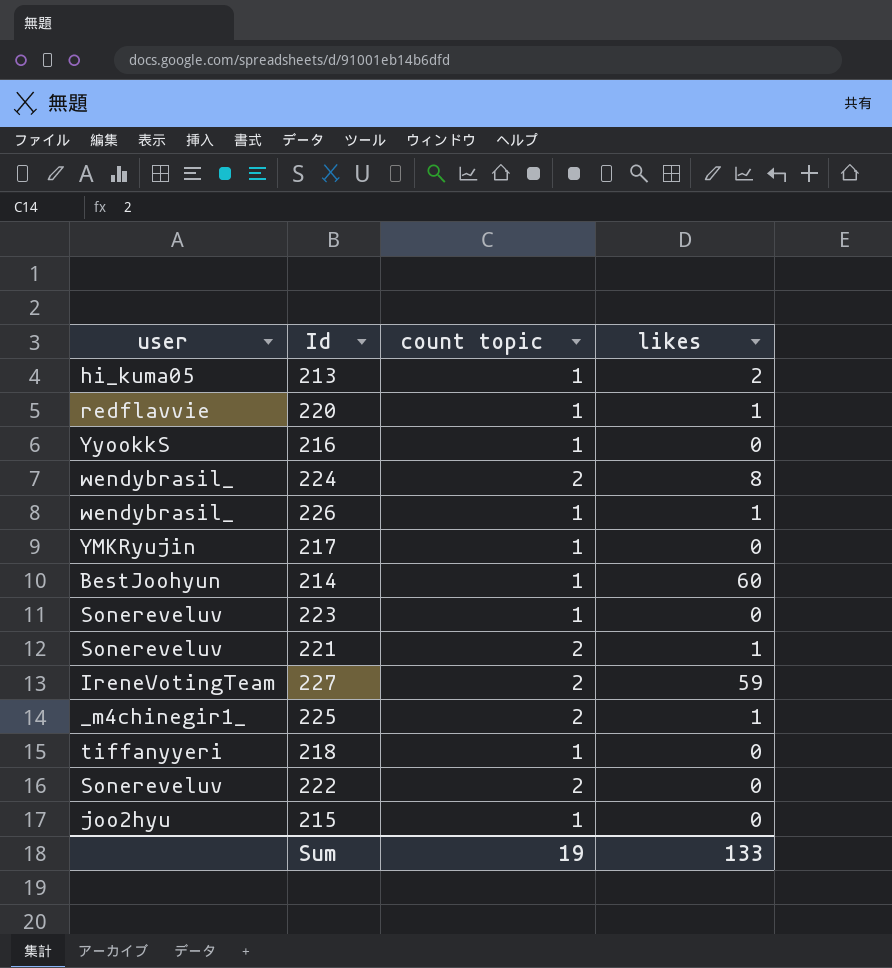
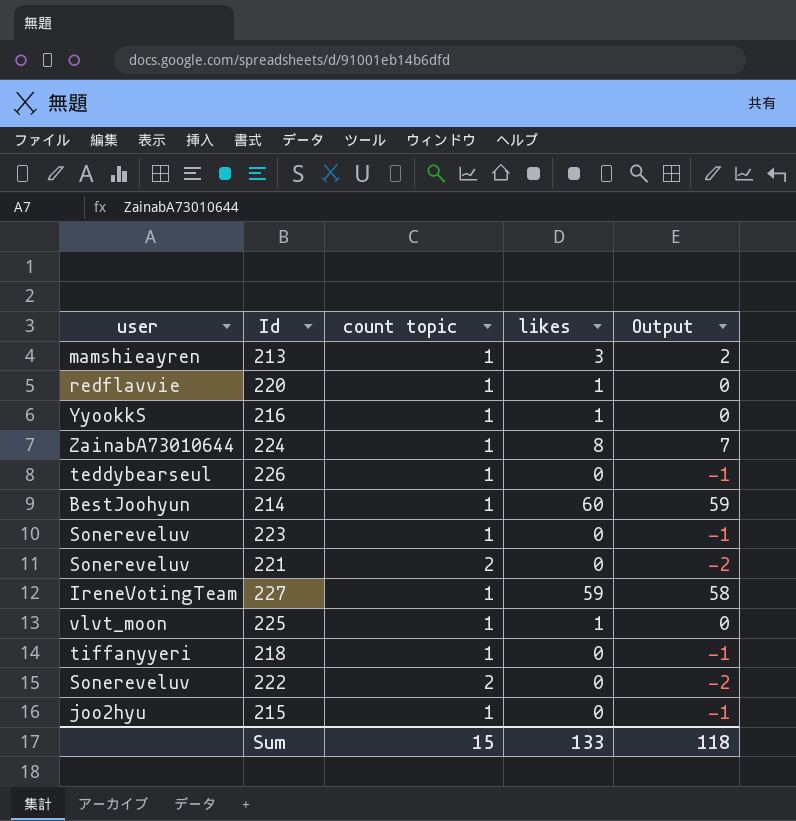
column Output | formula: none -> [likes] - [count topic]
row 217: YMKRyujin | 1 | 0 -> none
213 | user: hi_kuma05 -> mamshieayren
213 | likes: 2 -> 3
216 | likes: 0 -> 1
224 | user: wendybrasil_ -> ZainabA73010644
224 | count topic: 2 -> 1
226 | user: wendybrasil_ -> teddybearseul
226 | likes: 1 -> 0
221 | likes: 1 -> 0
227 | count topic: 2 -> 1
225 | user: _m4chinegir1_ -> vlvt_moon
225 | count topic: 2 -> 1
Sum | count topic: 19 -> 15

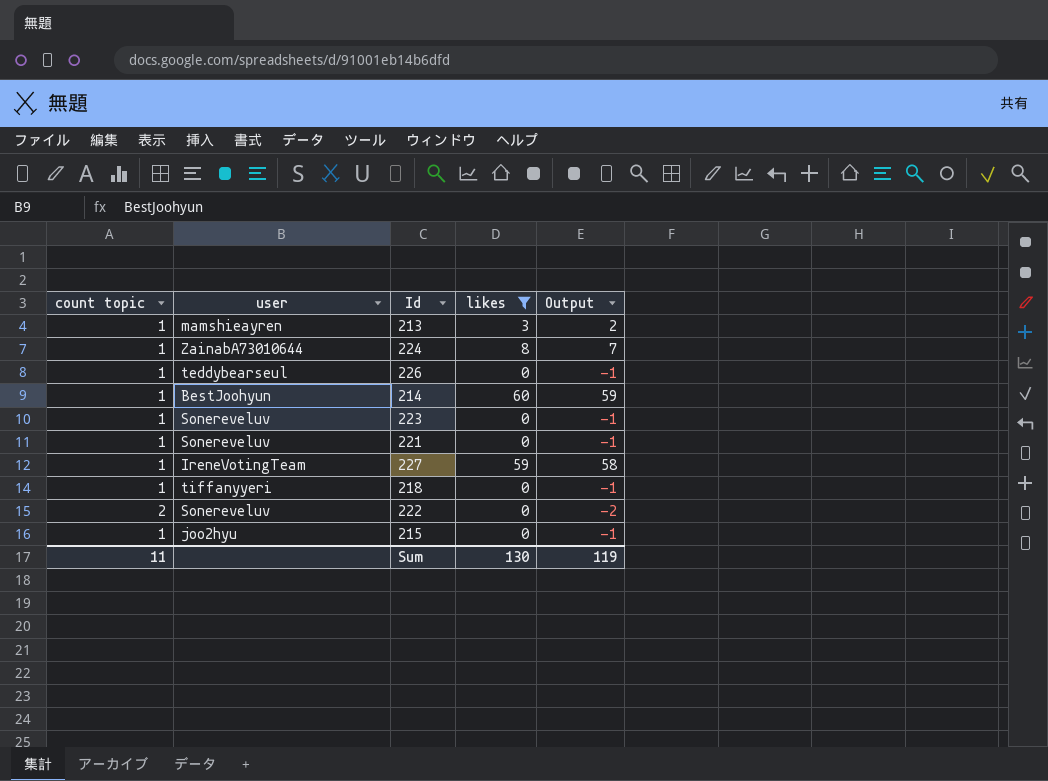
filter: none -> likes != 1
column count topic | position: 3 -> 1
221 | count topic: 2 -> 1
221 | Output: -2 -> -1
Sum | count topic: 15 -> 11
Sum | likes: 133 -> 130
Sum | Output: 118 -> 119

